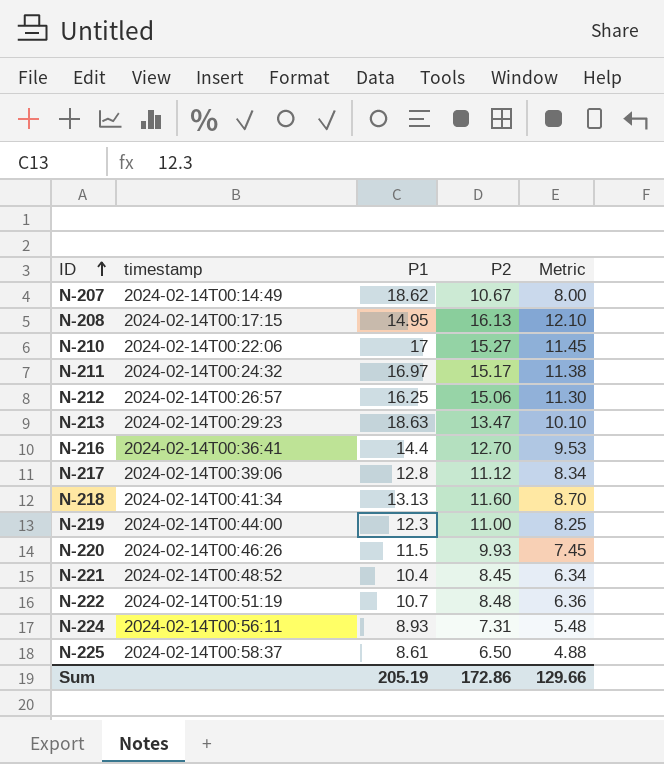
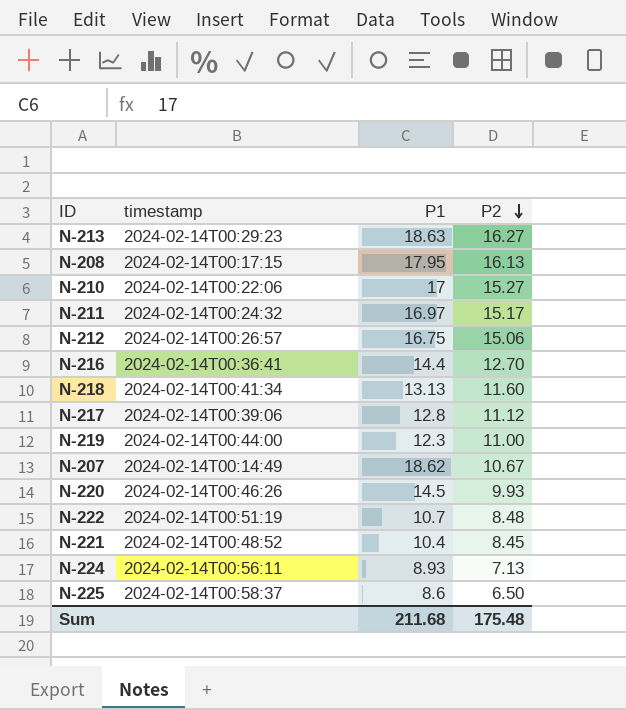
row order: ID ascending -> P2 descending
column Metric | formula: [P2] * 0.75 -> none
N-213 | P2: 13.47 -> 16.27
N-208 | P1: 14.95 -> 17.95
N-212 | P1: 16.25 -> 16.75
N-220 | P1: 11.5 -> 14.5
N-224 | P2: 7.31 -> 7.13
N-225 | P1: 8.61 -> 8.6
Sum | P1: 205.19 -> 211.68
Sum | P2: 172.86 -> 175.48

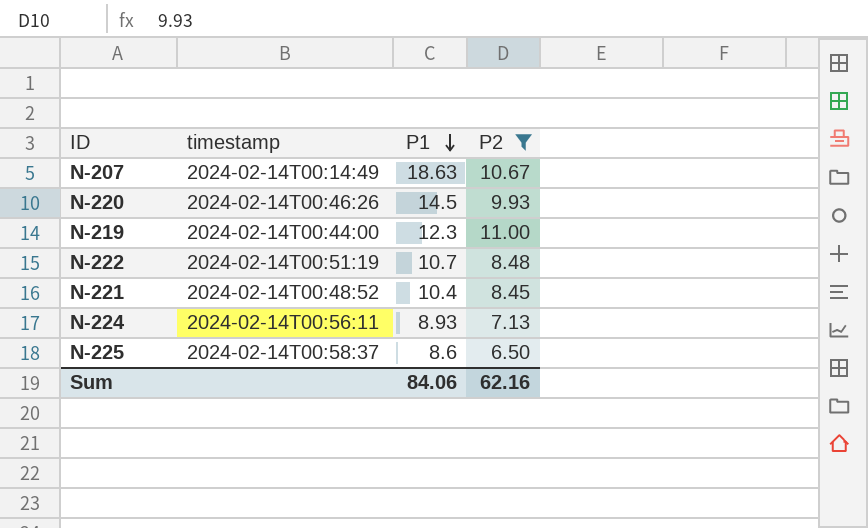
filter: none -> P2 <= 11.00
row order: P2 descending -> P1 descending
N-207 | P1: 18.62 -> 18.63
Sum | P1: 211.68 -> 84.06
Sum | P2: 175.48 -> 62.16

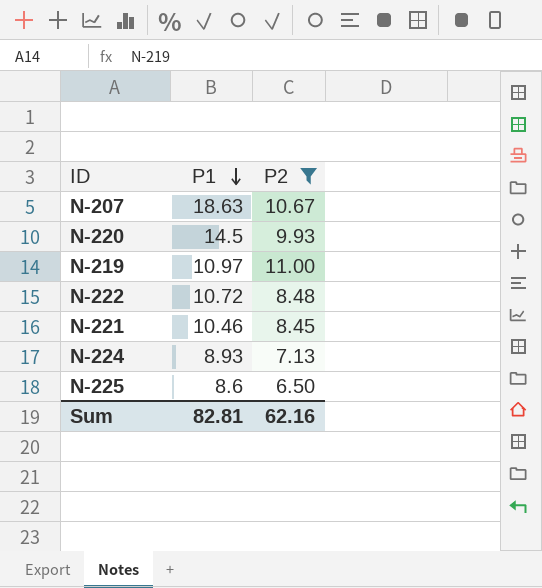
column timestamp | position: 2 -> none
N-219 | P1: 12.3 -> 10.97
N-222 | P1: 10.7 -> 10.72
N-221 | P1: 10.4 -> 10.46
Sum | P1: 84.06 -> 82.81

